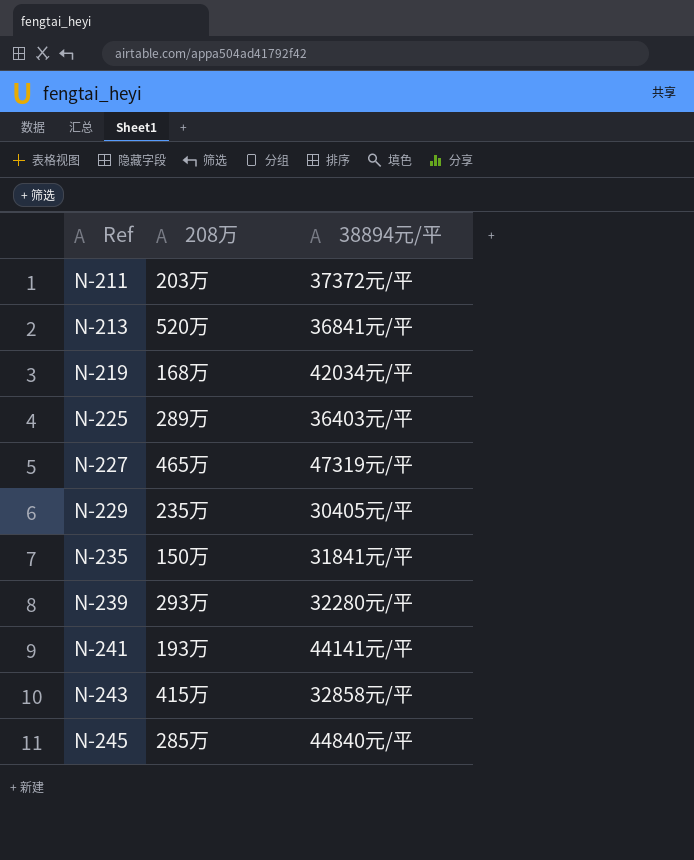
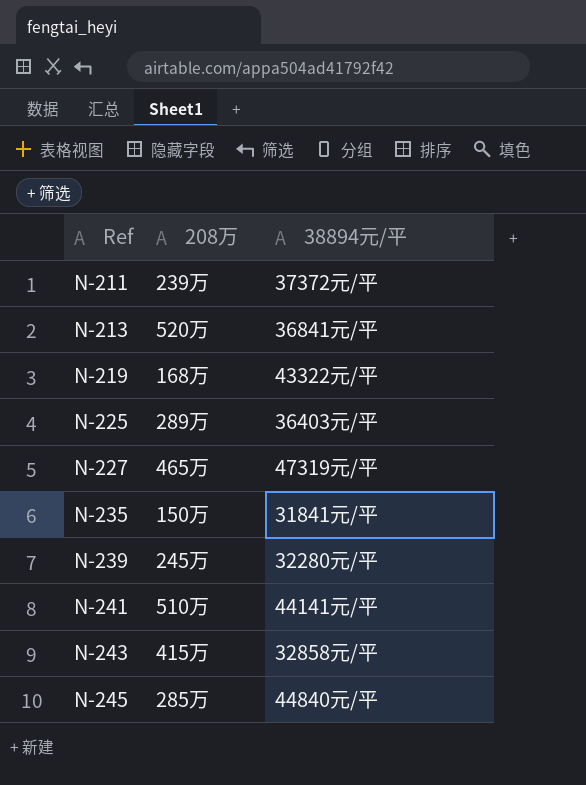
row N-229: 235万 | 30405元/平 -> none
N-211 | 208万: 203万 -> 239万
N-219 | 38894元/平: 42034元/平 -> 43322元/平
N-239 | 208万: 293万 -> 245万
N-241 | 208万: 193万 -> 510万

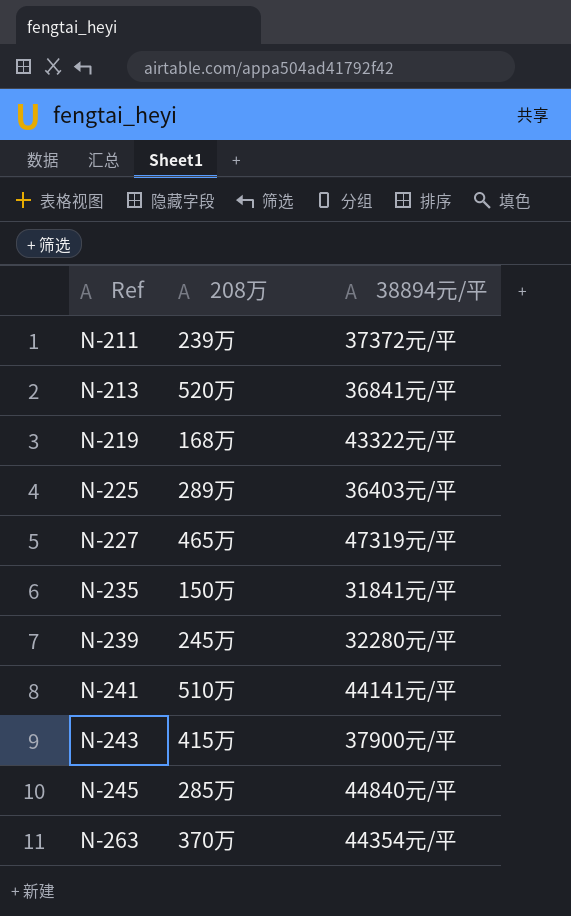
N-243 | 38894元/平: 32858元/平 -> 37900元/平
row N-263: none -> 370万 | 44354元/平

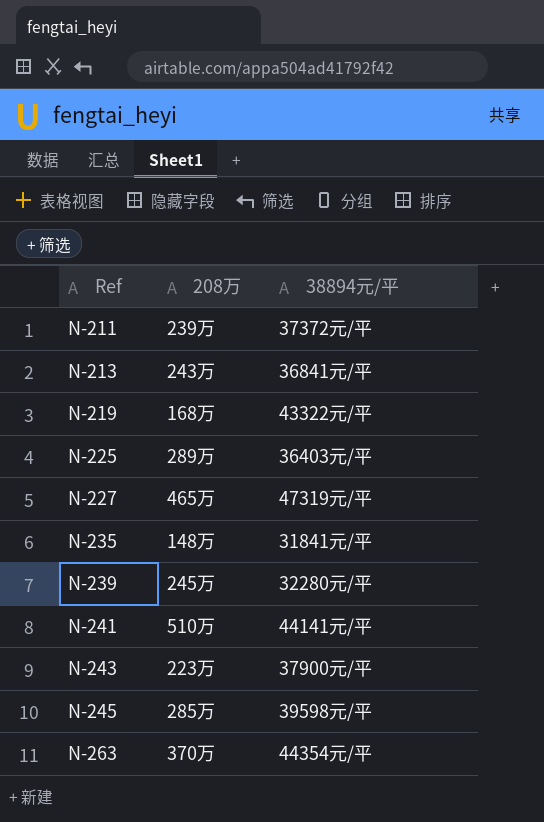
N-213 | 208万: 520万 -> 243万
N-235 | 208万: 150万 -> 148万
N-243 | 208万: 415万 -> 223万
N-245 | 38894元/平: 44840元/平 -> 39598元/平

